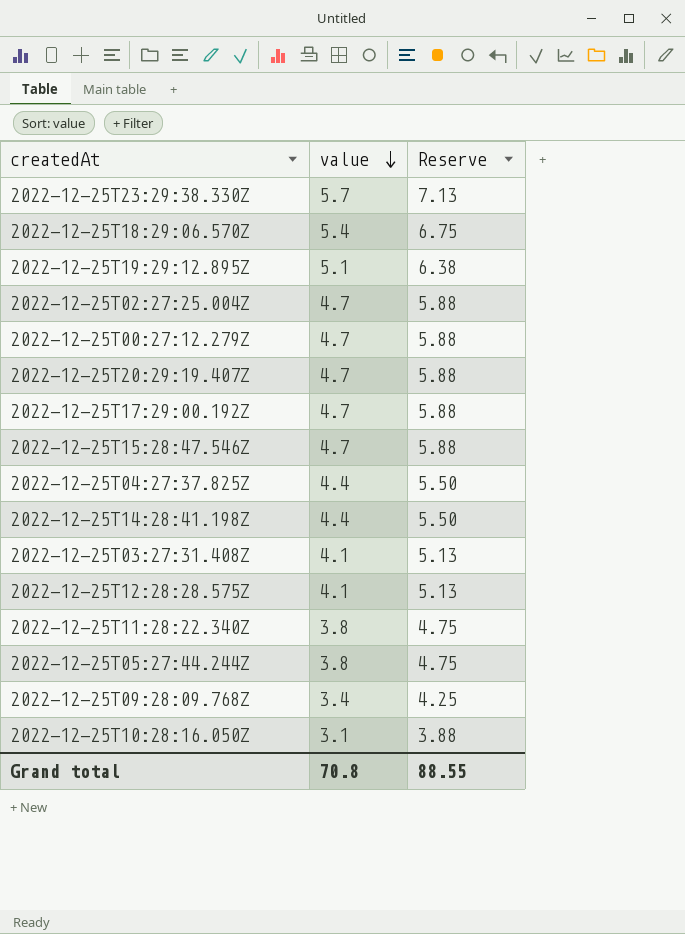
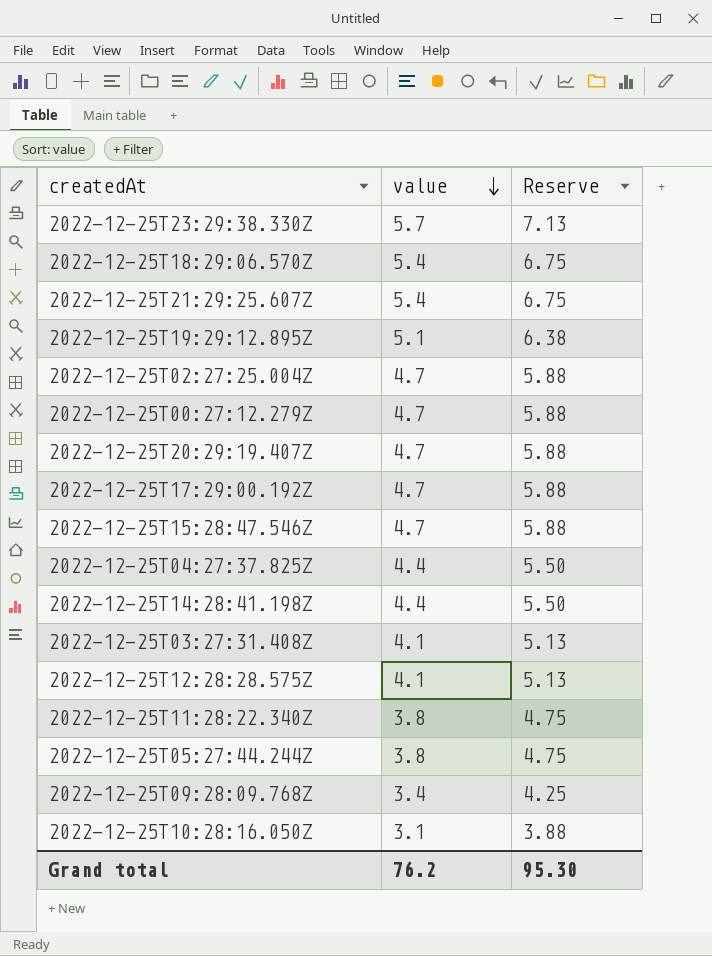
row 2022-12-25T21:29:25.607Z: none -> 5.4 | 6.75
Grand total | value: 70.8 -> 76.2
Grand total | Reserve: 88.55 -> 95.30

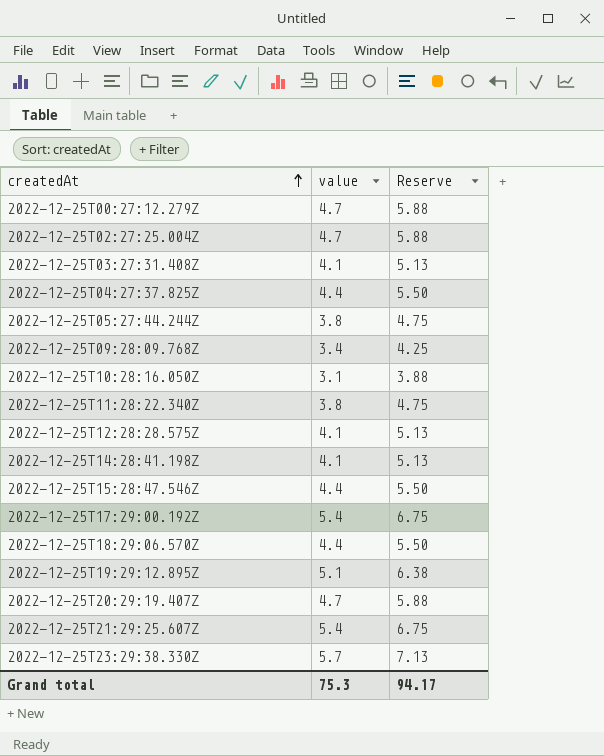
row order: value descending -> createdAt ascending
2022-12-25T14:28:41.198Z | value: 4.4 -> 4.1
2022-12-25T14:28:41.198Z | Reserve: 5.50 -> 5.13
2022-12-25T15:28:47.546Z | value: 4.7 -> 4.4
2022-12-25T15:28:47.546Z | Reserve: 5.88 -> 5.50
2022-12-25T17:29:00.192Z | value: 4.7 -> 5.4
2022-12-25T17:29:00.192Z | Reserve: 5.88 -> 6.75
2022-12-25T18:29:06.570Z | value: 5.4 -> 4.4
2022-12-25T18:29:06.570Z | Reserve: 6.75 -> 5.50
Grand total | value: 76.2 -> 75.3
Grand total | Reserve: 95.30 -> 94.17

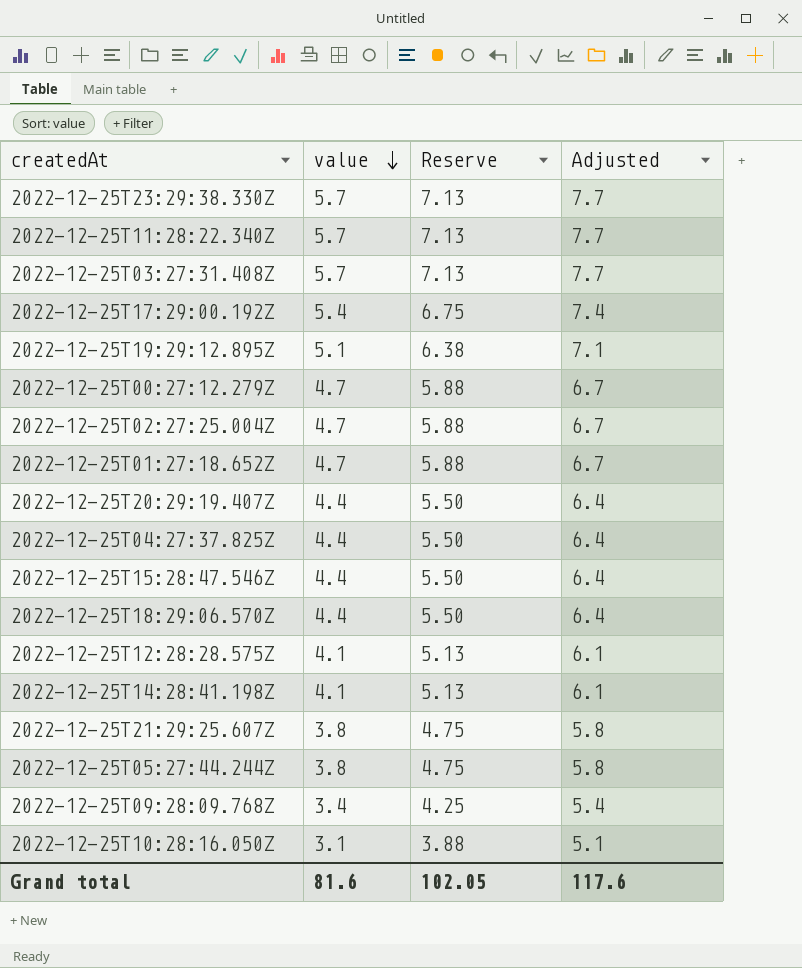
row order: createdAt ascending -> value descending
column Adjusted | formula: none -> [value] + 2
2022-12-25T11:28:22.340Z | value: 3.8 -> 5.7
2022-12-25T11:28:22.340Z | Reserve: 4.75 -> 7.13
2022-12-25T03:27:31.408Z | value: 4.1 -> 5.7
2022-12-25T03:27:31.408Z | Reserve: 5.13 -> 7.13
row 2022-12-25T01:27:18.652Z: none -> 4.7 | 5.88 | 6.7
2022-12-25T20:29:19.407Z | value: 4.7 -> 4.4
2022-12-25T20:29:19.407Z | Reserve: 5.88 -> 5.50
2022-12-25T21:29:25.607Z | value: 5.4 -> 3.8
2022-12-25T21:29:25.607Z | Reserve: 6.75 -> 4.75
Grand total | value: 75.3 -> 81.6
Grand total | Reserve: 94.17 -> 102.05

